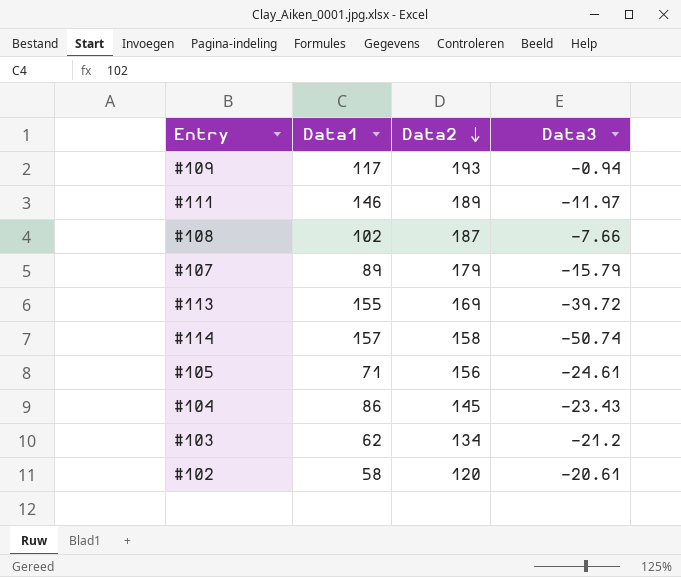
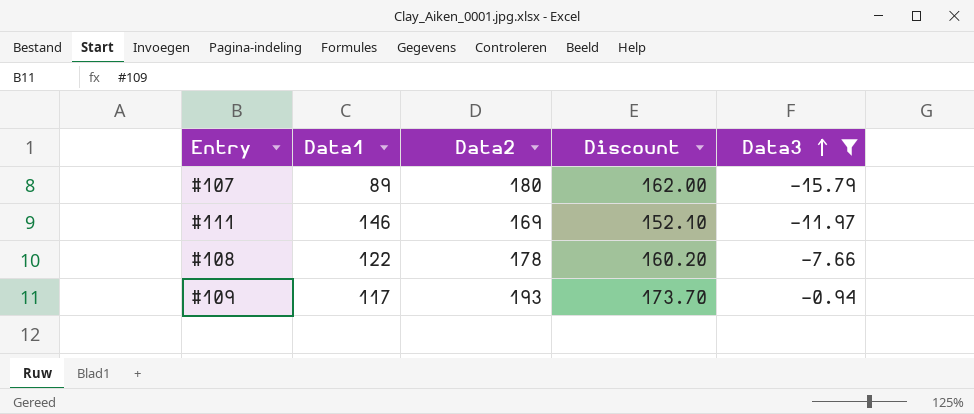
filter: none -> Data3 >= -15.79
row order: Data2 descending -> Data3 ascending
column Discount | formula: none -> [Data2] * 0.9
#107 | Data2: 179 -> 180
#111 | Data2: 189 -> 169
#108 | Data1: 102 -> 122
#108 | Data2: 187 -> 178

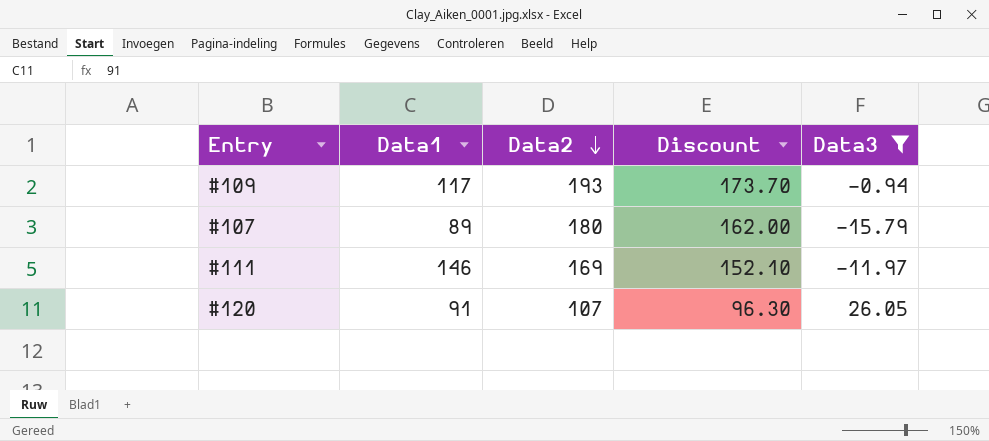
row order: Data3 ascending -> Data2 descending
row #108: 122 | 178 | 160.20 | -7.66 -> none
row #120: none -> 91 | 107 | 96.30 | 26.05

